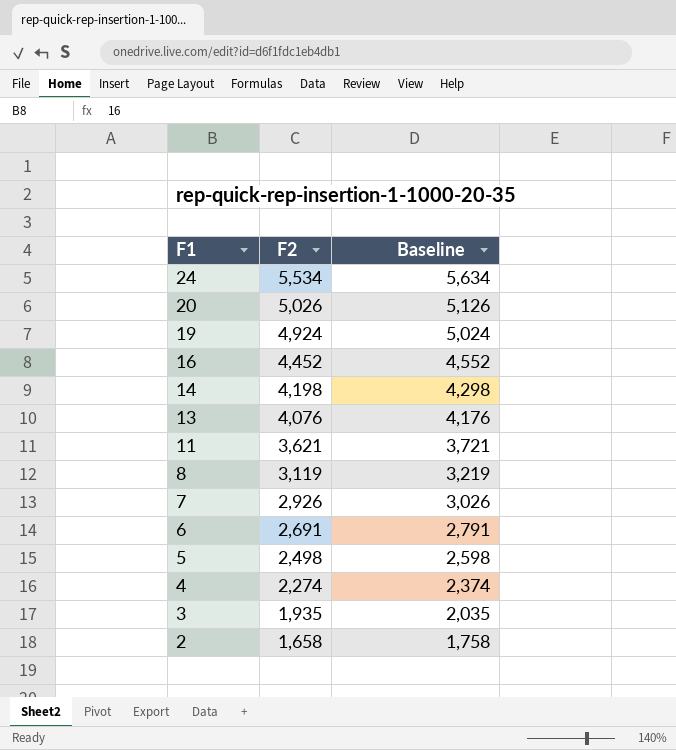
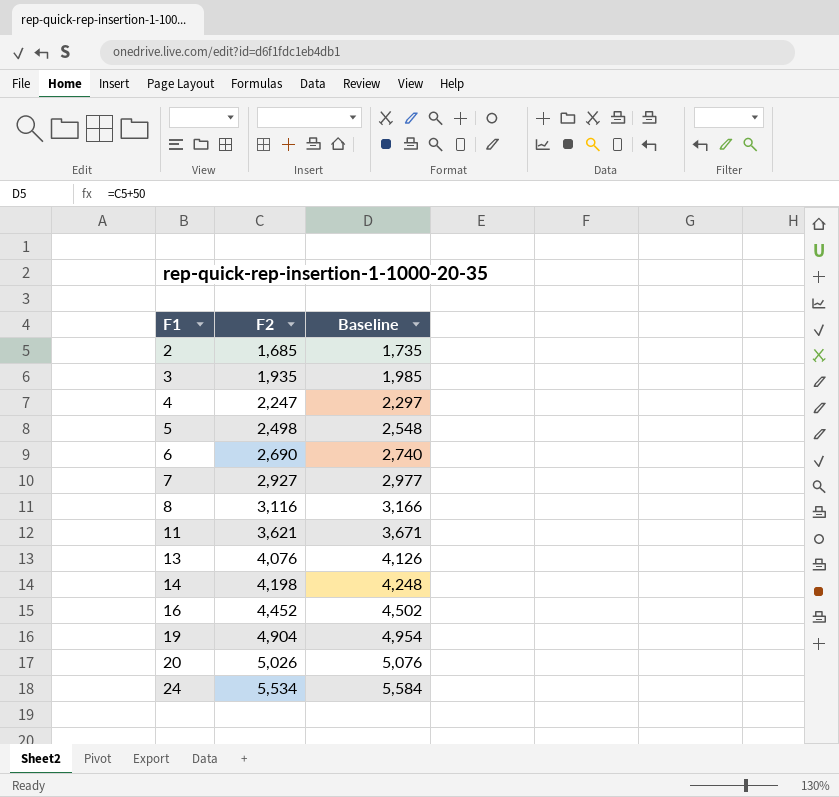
row order: F1 descending -> F1 ascending
column Baseline | formula: [F2] + 100 -> [F2] + 50
2 | F2: 1,658 -> 1,685
4 | F2: 2,274 -> 2,247
6 | F2: 2,691 -> 2,690
7 | F2: 2,926 -> 2,927
8 | F2: 3,119 -> 3,116
19 | F2: 4,924 -> 4,904

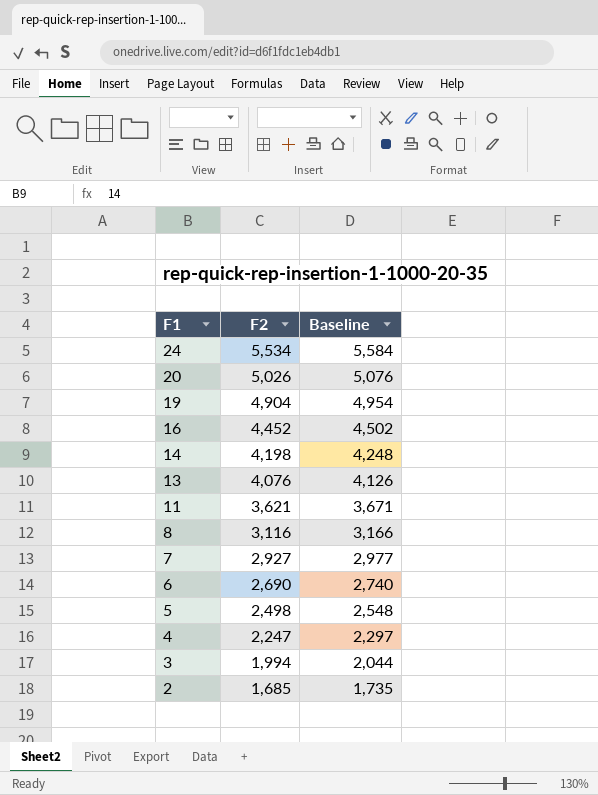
row order: F1 ascending -> F1 descending
3 | F2: 1,935 -> 1,994
3 | Baseline: 1,985 -> 2,044

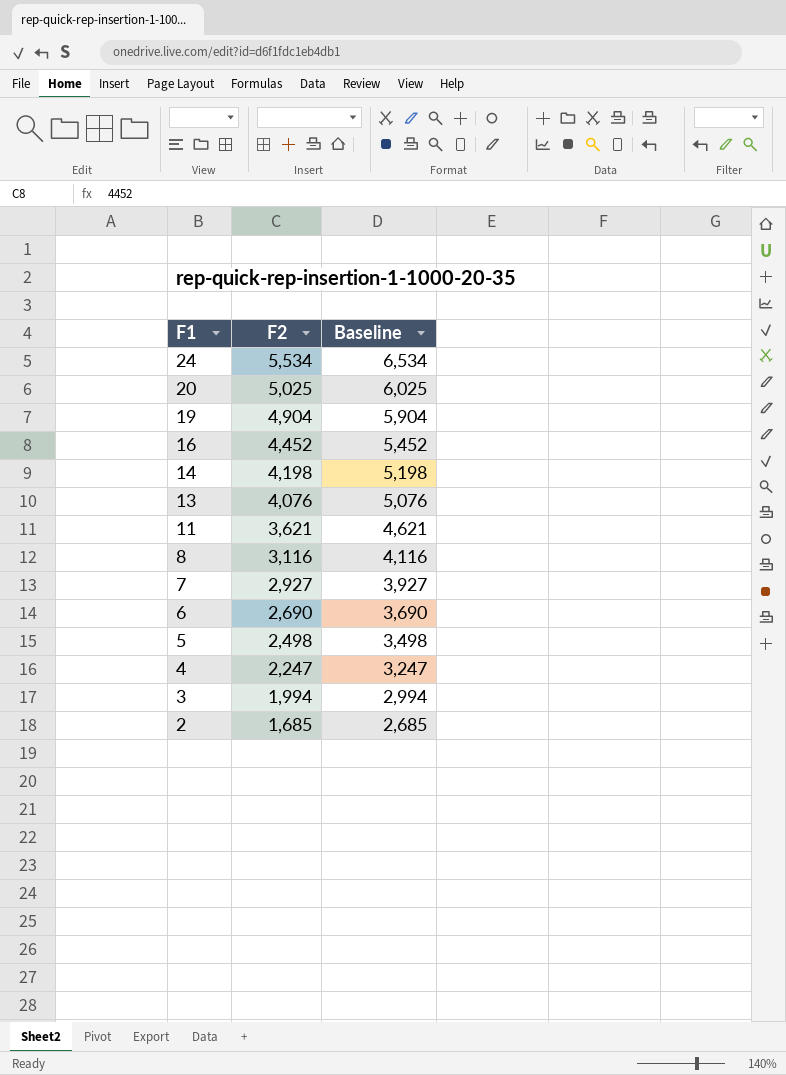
column Baseline | formula: [F2] + 50 -> [F2] + 1000
20 | F2: 5,026 -> 5,025

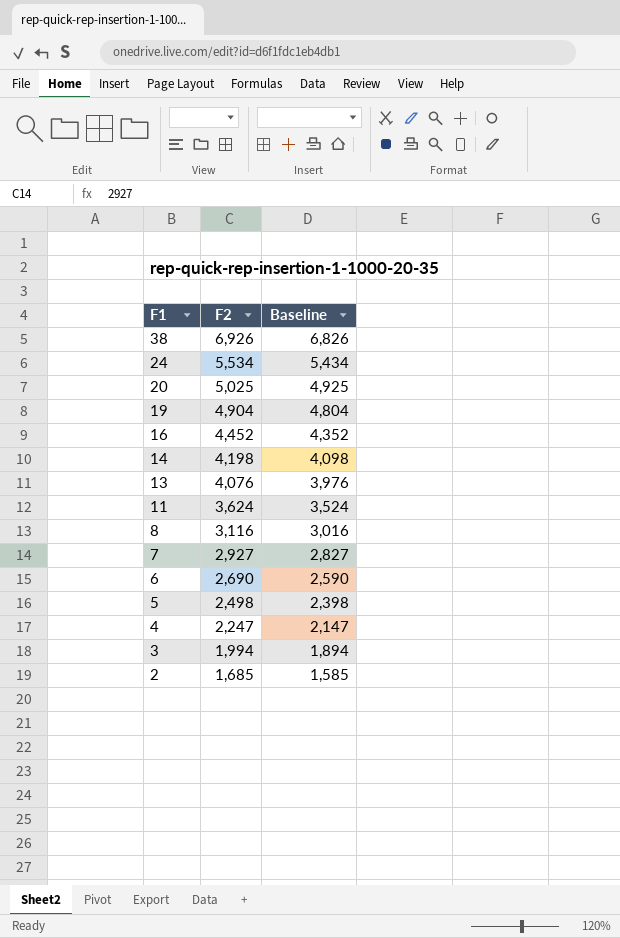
column Baseline | formula: [F2] + 1000 -> [F2] - 100
row 38: none -> 6,926 | 6,826
11 | F2: 3,621 -> 3,624

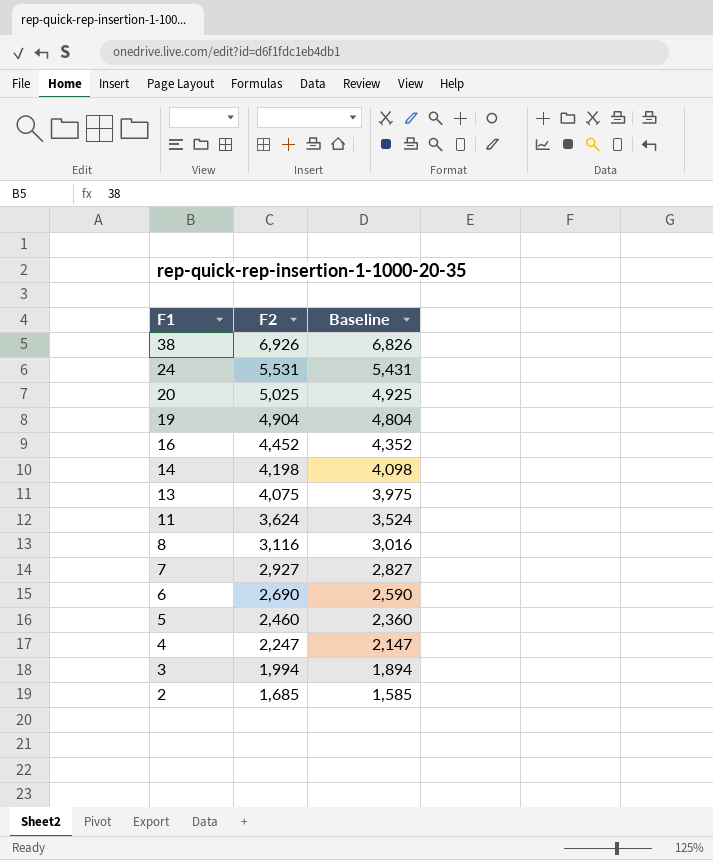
24 | F2: 5,534 -> 5,531
24 | Baseline: 5,434 -> 5,431
13 | F2: 4,076 -> 4,075
13 | Baseline: 3,976 -> 3,975
5 | F2: 2,498 -> 2,460
5 | Baseline: 2,398 -> 2,360

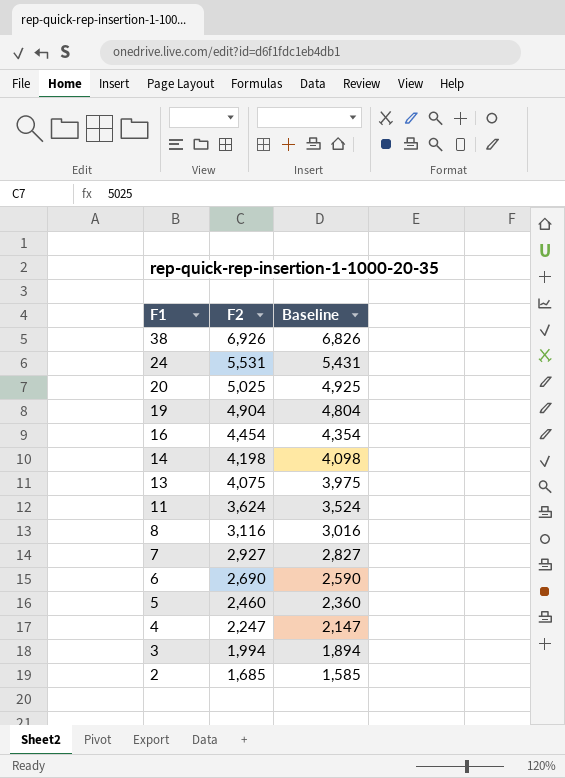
16 | F2: 4,452 -> 4,454
16 | Baseline: 4,352 -> 4,354

